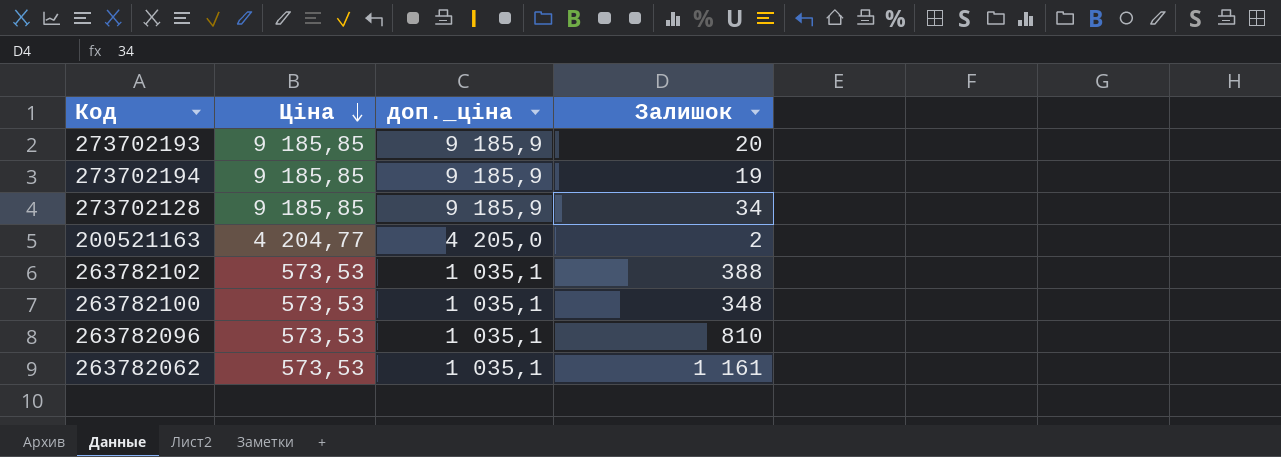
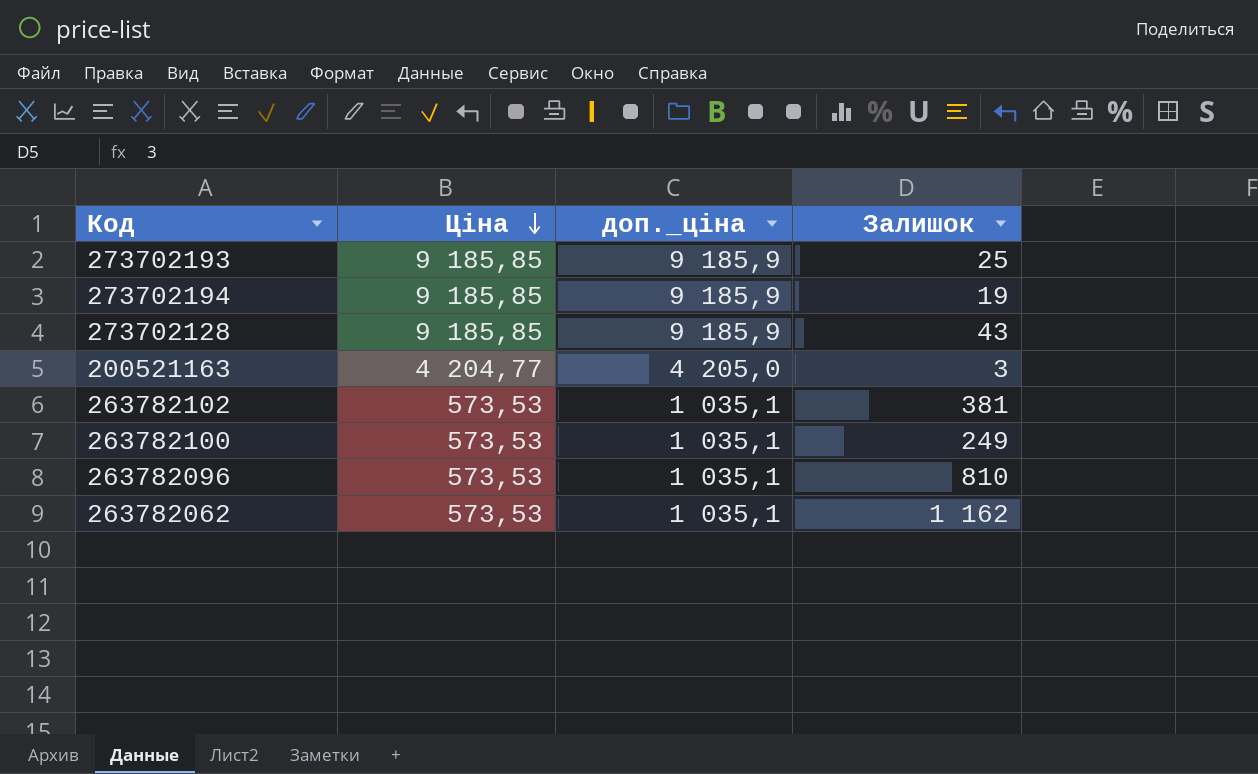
273702193 | Залишок: 20 -> 25
273702128 | Залишок: 34 -> 43
200521163 | Залишок: 2 -> 3
263782102 | Залишок: 388 -> 381
263782100 | Залишок: 348 -> 249
263782062 | Залишок: 1 161 -> 1 162

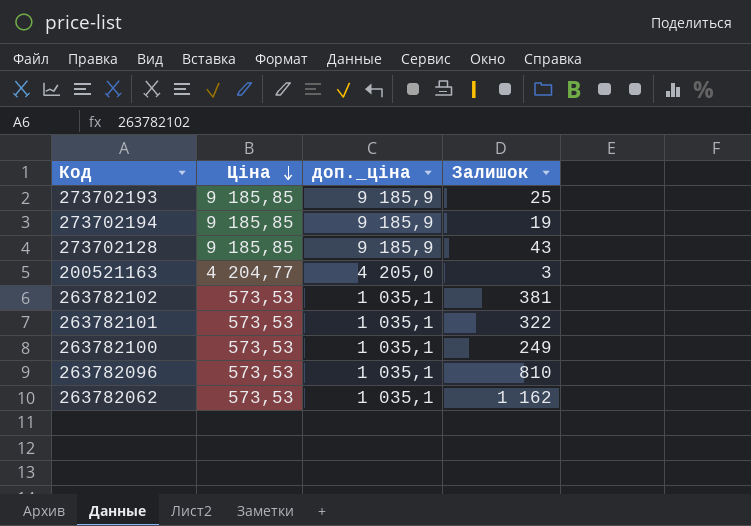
row 263782101: none -> 573,53 | 1 035,1 | 322

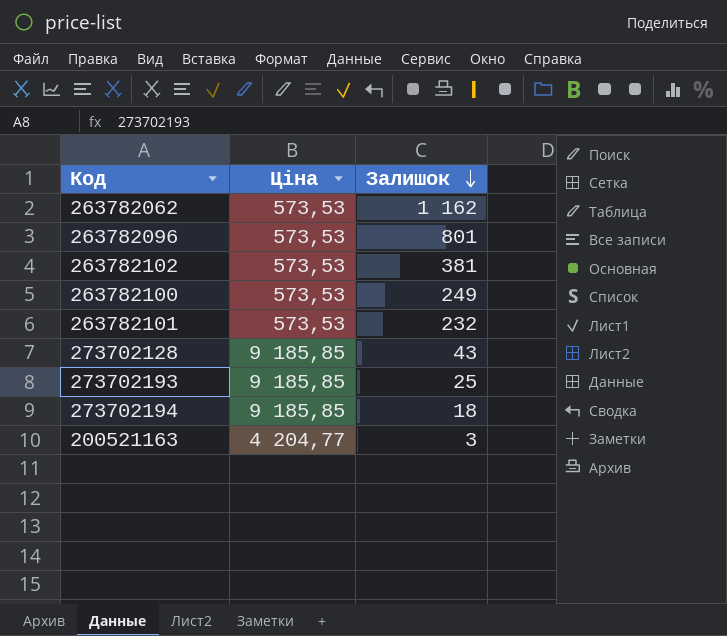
row order: Ціна descending -> Залишок descending
column доп._ціна | position: 3 -> none
263782096 | Залишок: 810 -> 801
263782101 | Залишок: 322 -> 232
273702194 | Залишок: 19 -> 18

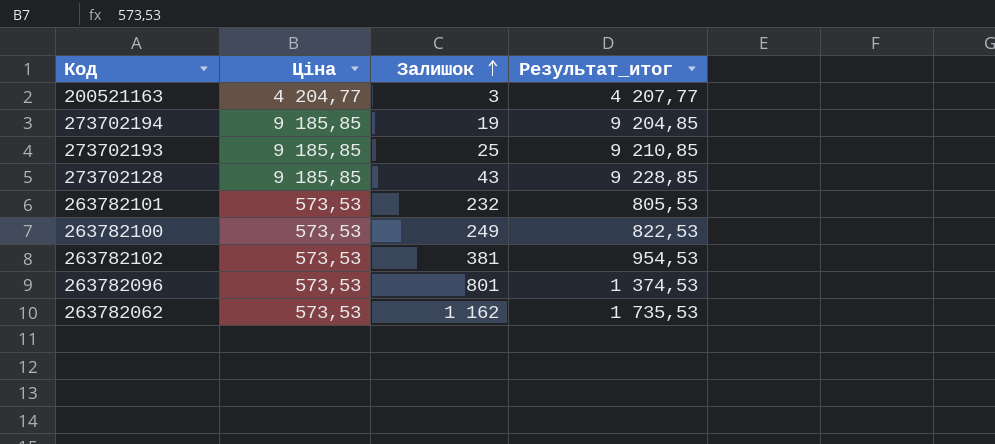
row order: Залишок descending -> Залишок ascending
column Результат_итог | formula: none -> [Ціна] + [Залишок]
273702194 | Залишок: 18 -> 19

